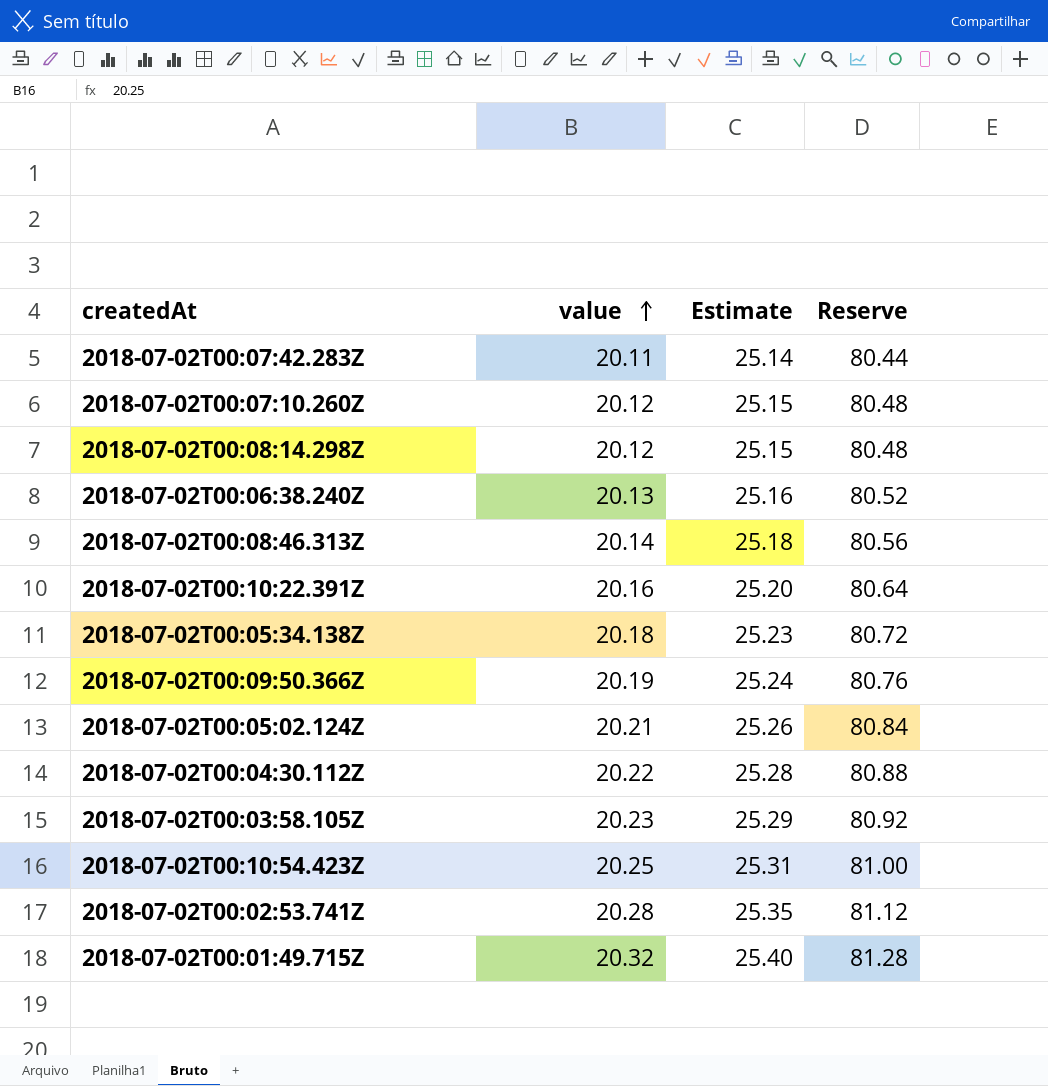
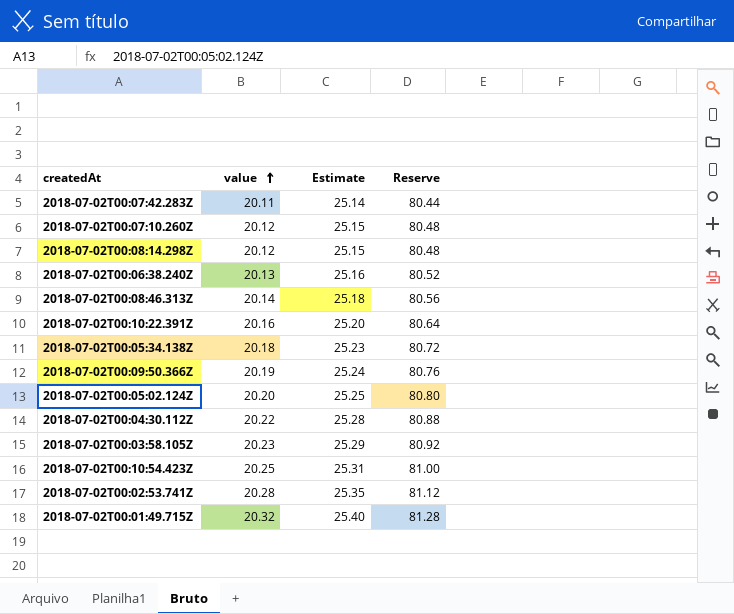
2018-07-02T00:05:02.124Z | value: 20.21 -> 20.20
2018-07-02T00:05:02.124Z | Estimate: 25.26 -> 25.25
2018-07-02T00:05:02.124Z | Reserve: 80.84 -> 80.80

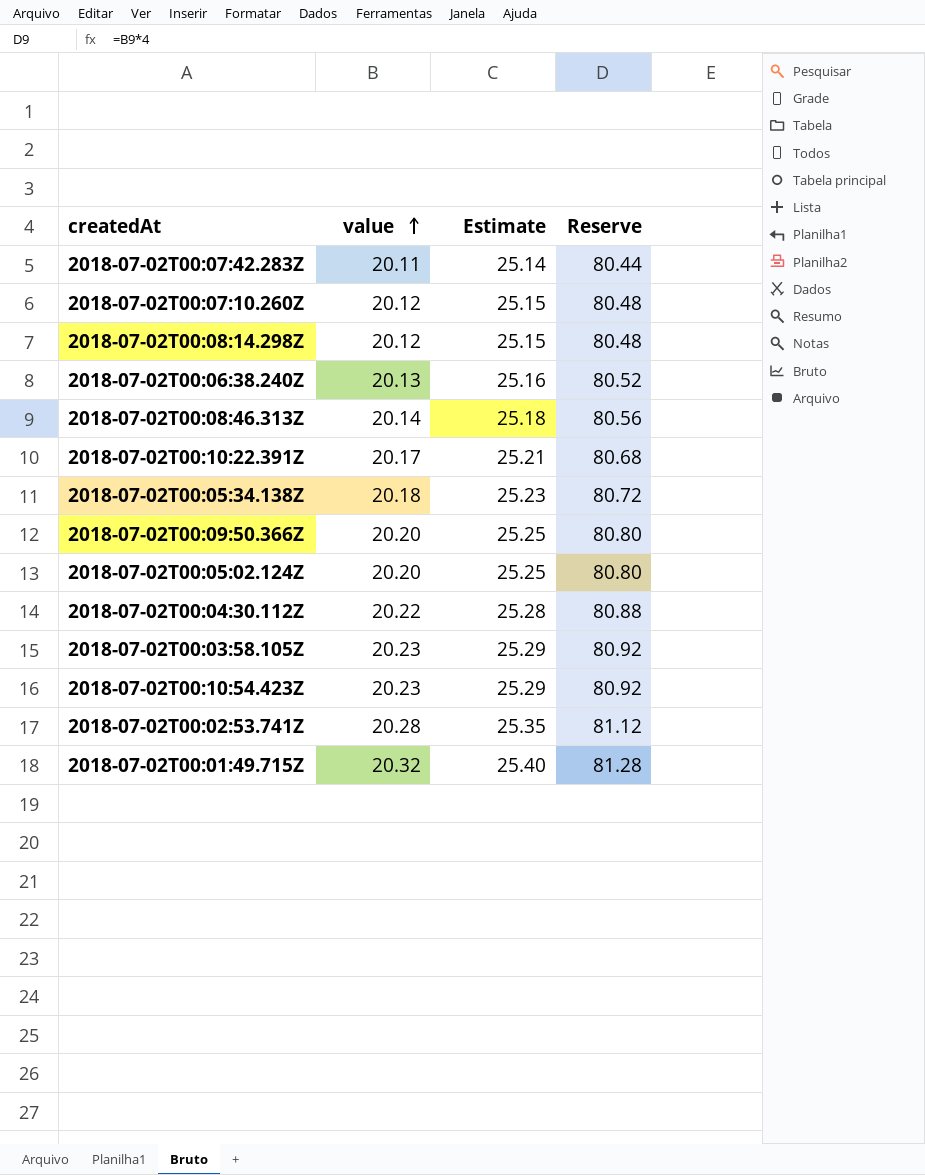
2018-07-02T00:10:22.391Z | value: 20.16 -> 20.17
2018-07-02T00:10:22.391Z | Estimate: 25.20 -> 25.21
2018-07-02T00:10:22.391Z | Reserve: 80.64 -> 80.68
2018-07-02T00:09:50.366Z | value: 20.19 -> 20.20
2018-07-02T00:09:50.366Z | Estimate: 25.24 -> 25.25
2018-07-02T00:09:50.366Z | Reserve: 80.76 -> 80.80
2018-07-02T00:10:54.423Z | value: 20.25 -> 20.23
2018-07-02T00:10:54.423Z | Estimate: 25.31 -> 25.29
2018-07-02T00:10:54.423Z | Reserve: 81.00 -> 80.92

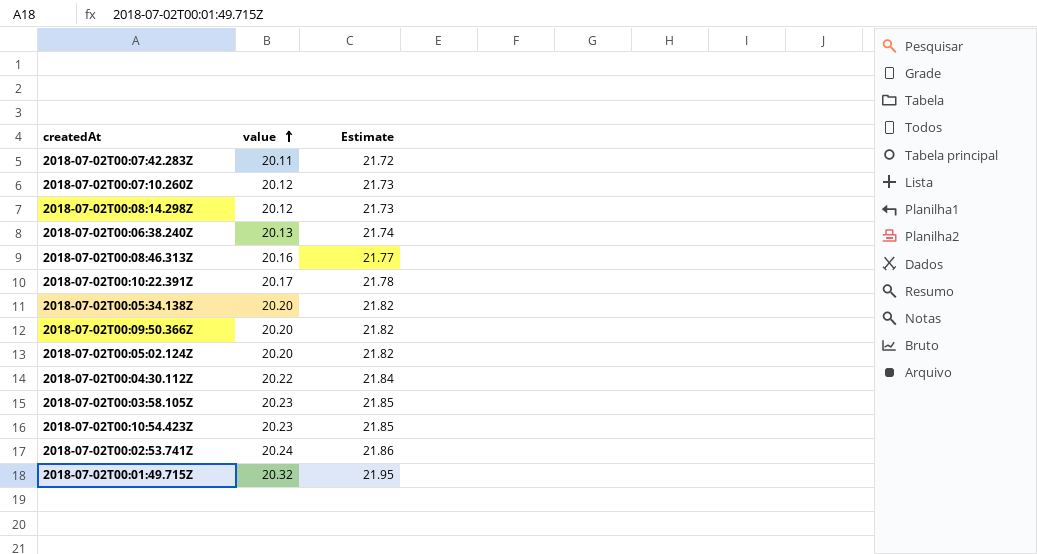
column Reserve | formula: [value] * 4 -> none
column Estimate | formula: [value] * 1.25 -> [value] * 1.08
2018-07-02T00:08:46.313Z | value: 20.14 -> 20.16
2018-07-02T00:05:34.138Z | value: 20.18 -> 20.20
2018-07-02T00:02:53.741Z | value: 20.28 -> 20.24

